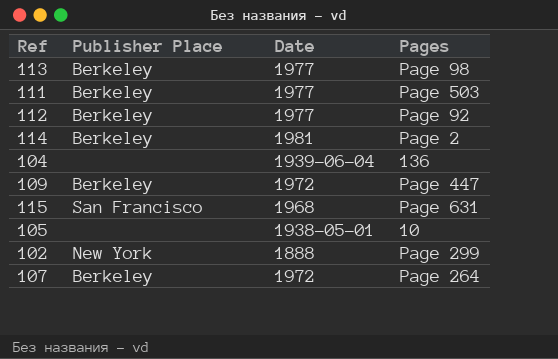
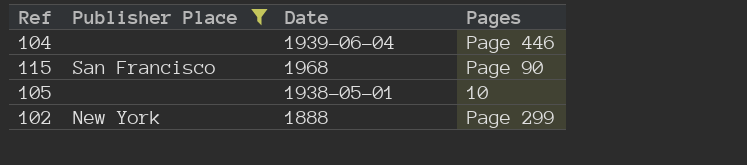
filter: none -> Publisher Place != Berkeley
104 | Pages: 136 -> Page 446
115 | Pages: Page 631 -> Page 90

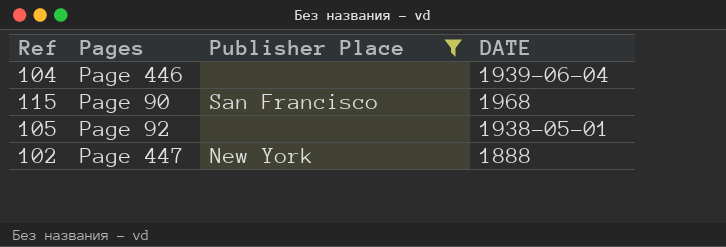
column Pages | position: 4 -> 2
column name: Date -> DATE
105 | Pages: 10 -> Page 92
102 | Pages: Page 299 -> Page 447

